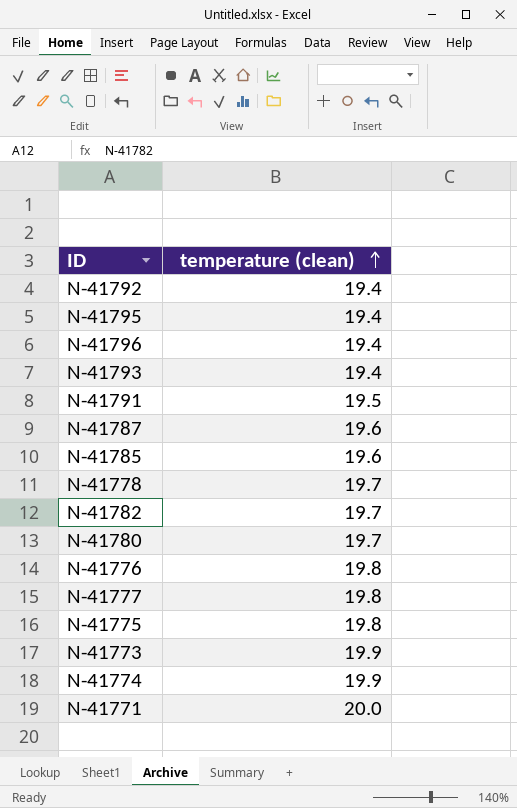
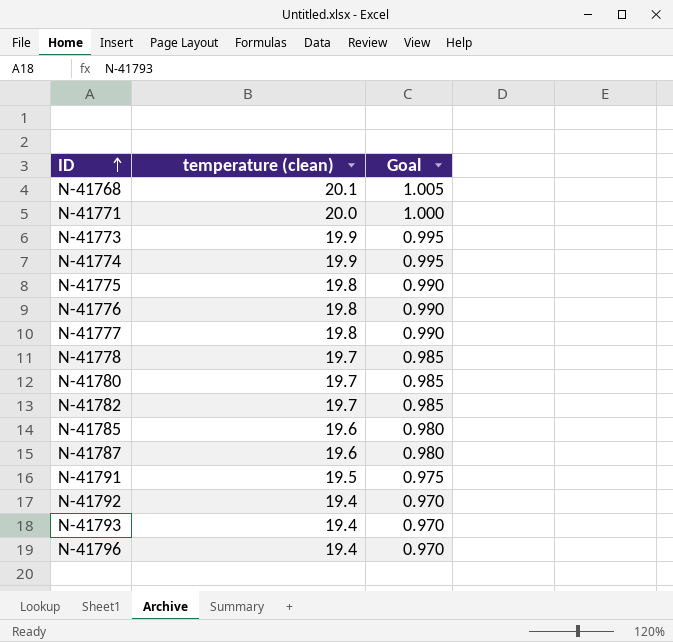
row order: temperature (clean) ascending -> ID ascending
column Goal | formula: none -> [temperature (clean)] * 0.05
row N-41795: 19.4 -> none
row N-41768: none -> 20.1 | 1.005

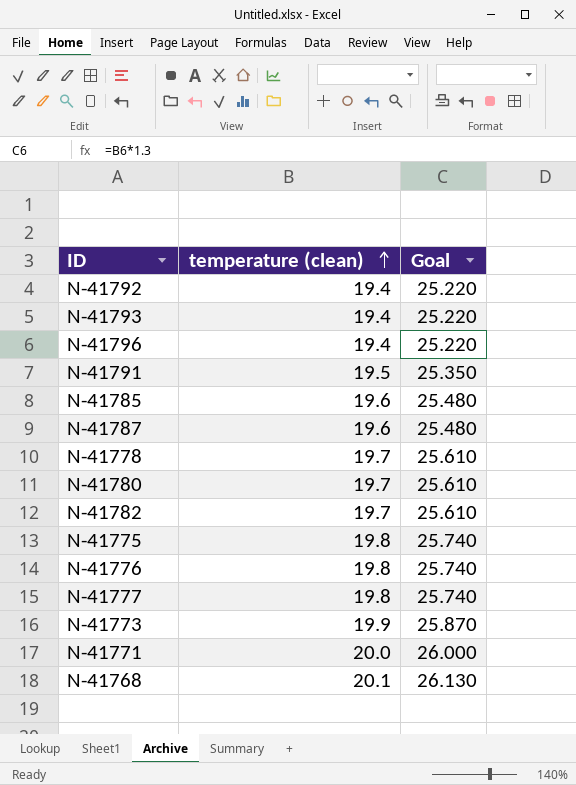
row order: ID ascending -> temperature (clean) ascending
column Goal | formula: [temperature (clean)] * 0.05 -> [temperature (clean)] * 1.3
row N-41774: 19.9 | 0.995 -> none

